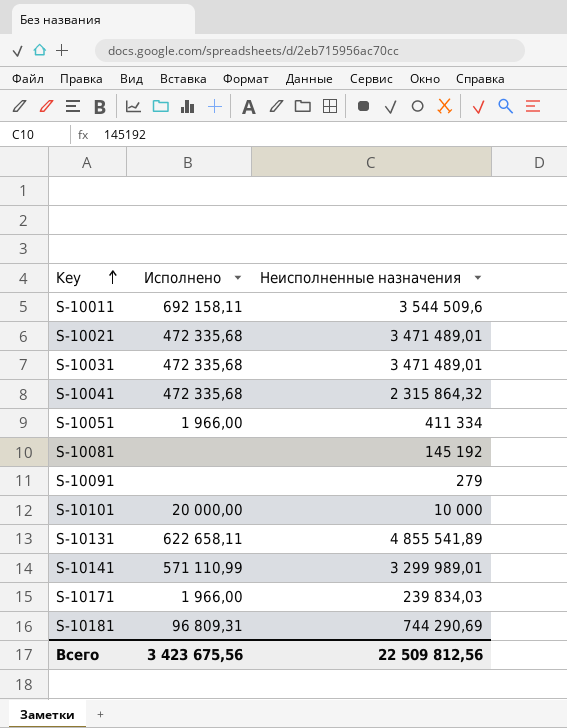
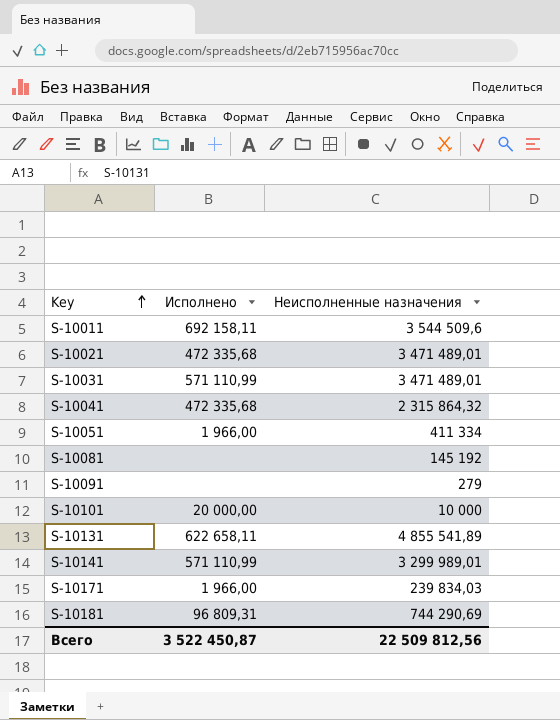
S-10031 | Исполнено: 472 335,68 -> 571 110,99
Всего | Исполнено: 3 423 675,56 -> 3 522 450,87

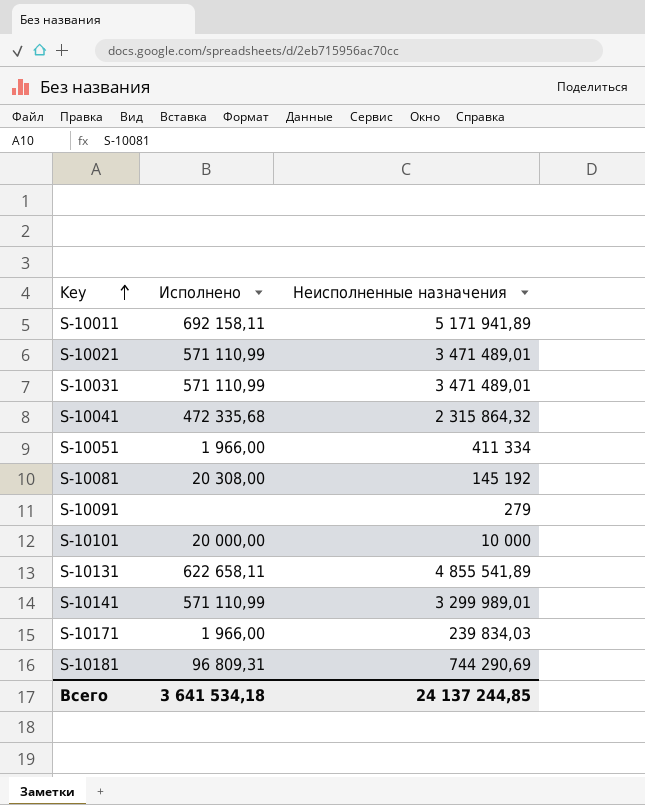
S-10011 | Неисполненные назначения: 3 544 509,6 -> 5 171 941,89
S-10021 | Исполнено: 472 335,68 -> 571 110,99
S-10081 | Исполнено: none -> 20 308,00
Всего | Исполнено: 3 522 450,87 -> 3 641 534,18
Всего | Неисполненные назначения: 22 509 812,56 -> 24 137 244,85

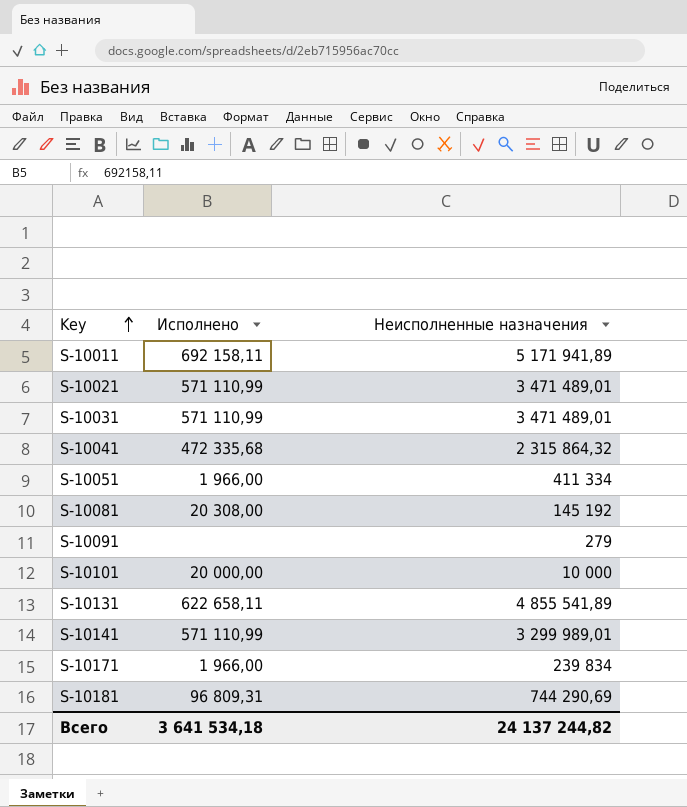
S-10171 | Неисполненные назначения: 239 834,03 -> 239 834
Всего | Неисполненные назначения: 24 137 244,85 -> 24 137 244,82

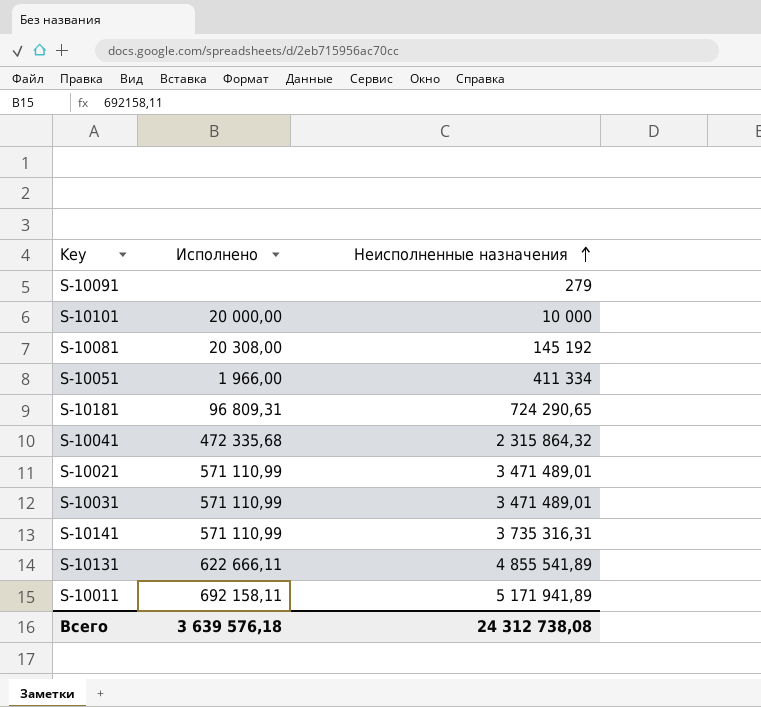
row order: Key ascending -> Неисполненные назначения ascending
row S-10171: 1 966,00 | 239 834 -> none
S-10181 | Неисполненные назначения: 744 290,69 -> 724 290,65
S-10141 | Неисполненные назначения: 3 299 989,01 -> 3 735 316,31
S-10131 | Исполнено: 622 658,11 -> 622 666,11
Всего | Исполнено: 3 641 534,18 -> 3 639 576,18
Всего | Неисполненные назначения: 24 137 244,82 -> 24 312 738,08

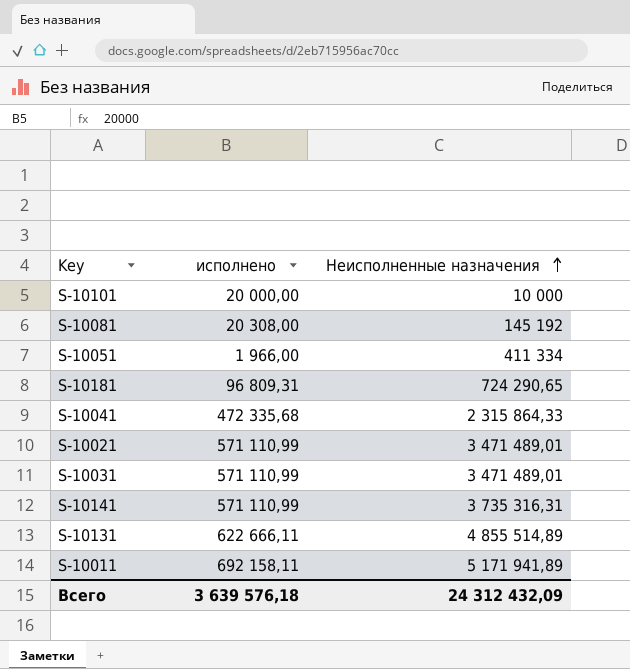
column name: Исполнено -> исполнено
row S-10091: none | 279 -> none
S-10041 | Неисполненные назначения: 2 315 864,32 -> 2 315 864,33
S-10131 | Неисполненные назначения: 4 855 541,89 -> 4 855 514,89
Всего | Неисполненные назначения: 24 312 738,08 -> 24 312 432,09

